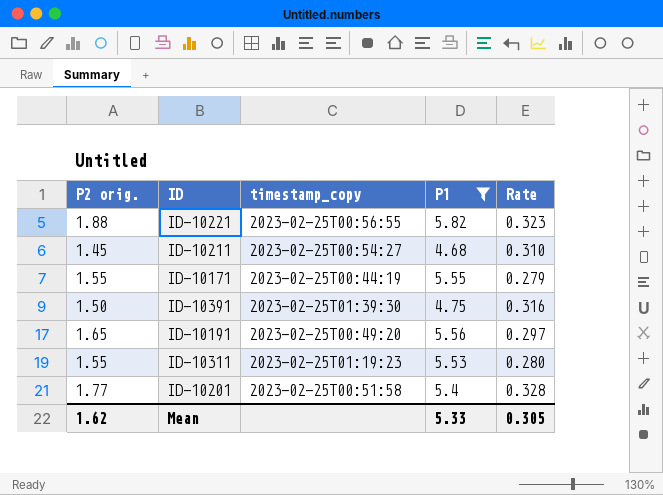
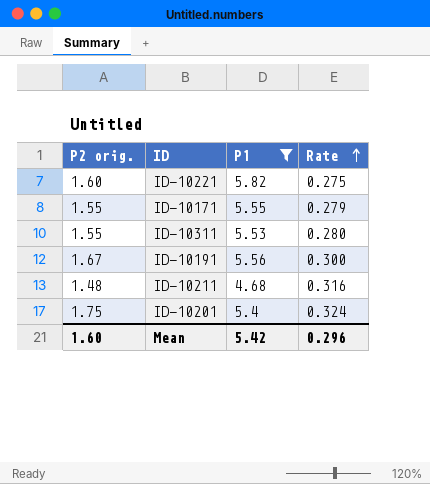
row order: none -> Rate ascending
column timestamp_copy | position: 3 -> none
row ID-10391: 1.50 | 2023-02-25T01:39:30 | 4.75 | 0.316 -> none
ID-10221 | P2 orig.: 1.88 -> 1.60
ID-10221 | Rate: 0.323 -> 0.275
ID-10191 | P2 orig.: 1.65 -> 1.67
ID-10191 | Rate: 0.297 -> 0.300
ID-10211 | P2 orig.: 1.45 -> 1.48
ID-10211 | Rate: 0.310 -> 0.316
ID-10201 | P2 orig.: 1.77 -> 1.75
ID-10201 | Rate: 0.328 -> 0.324
Mean | P2 orig.: 1.62 -> 1.60
Mean | P1: 5.33 -> 5.42
Mean | Rate: 0.305 -> 0.296

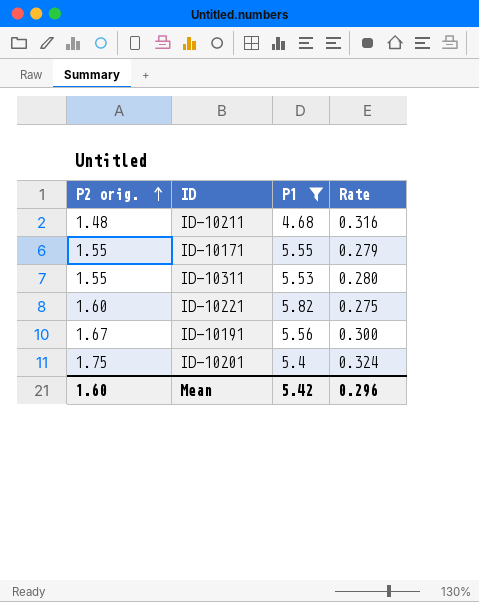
row order: Rate ascending -> P2 orig. ascending

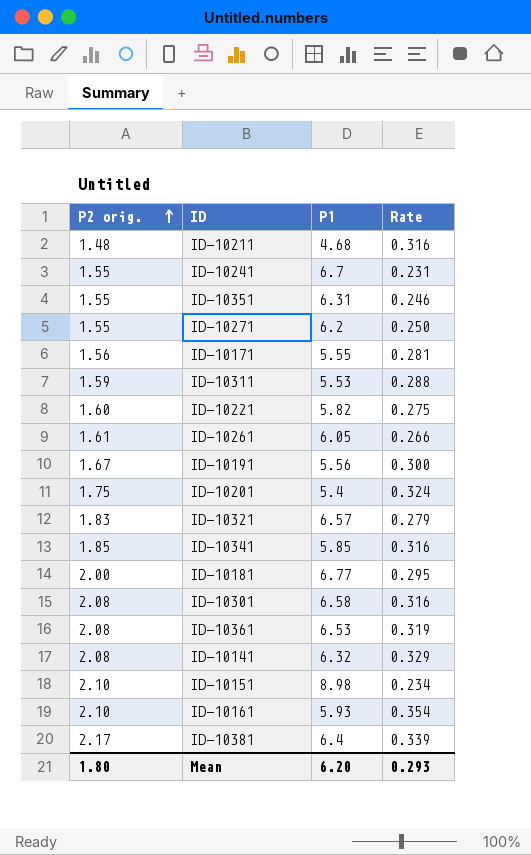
filter: P1 <= 5.82 -> none
ID-10171 | P2 orig.: 1.55 -> 1.56
ID-10171 | Rate: 0.279 -> 0.281
ID-10311 | P2 orig.: 1.55 -> 1.59
ID-10311 | Rate: 0.280 -> 0.288
Mean | P2 orig.: 1.60 -> 1.80
Mean | P1: 5.42 -> 6.20
Mean | Rate: 0.296 -> 0.293

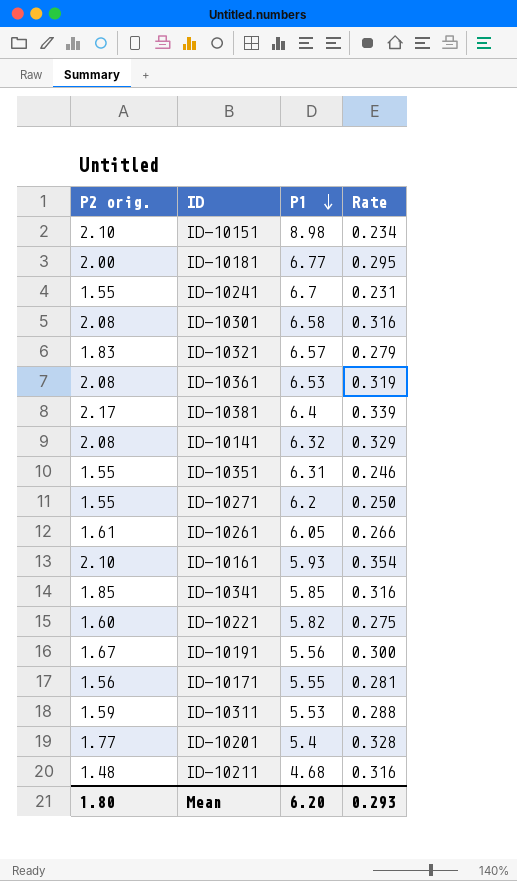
row order: P2 orig. ascending -> P1 descending
ID-10201 | P2 orig.: 1.75 -> 1.77
ID-10201 | Rate: 0.324 -> 0.328

